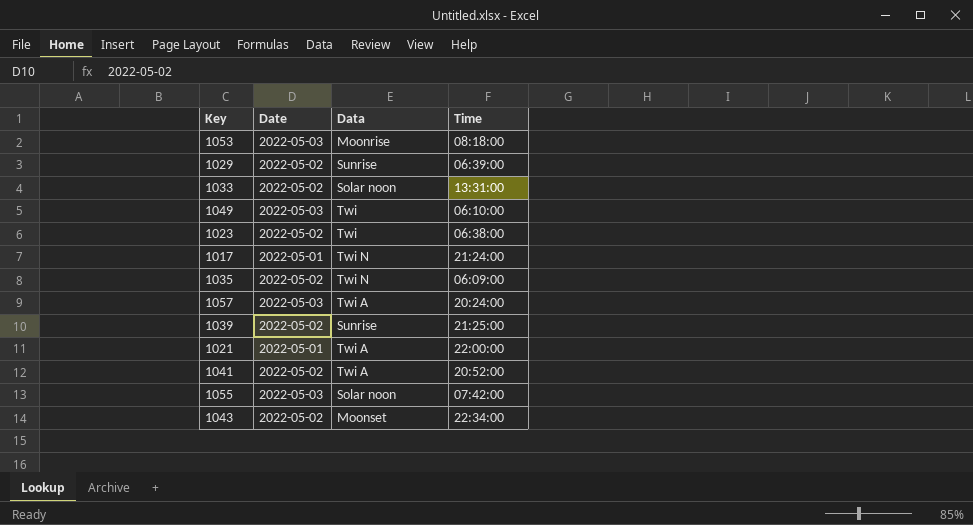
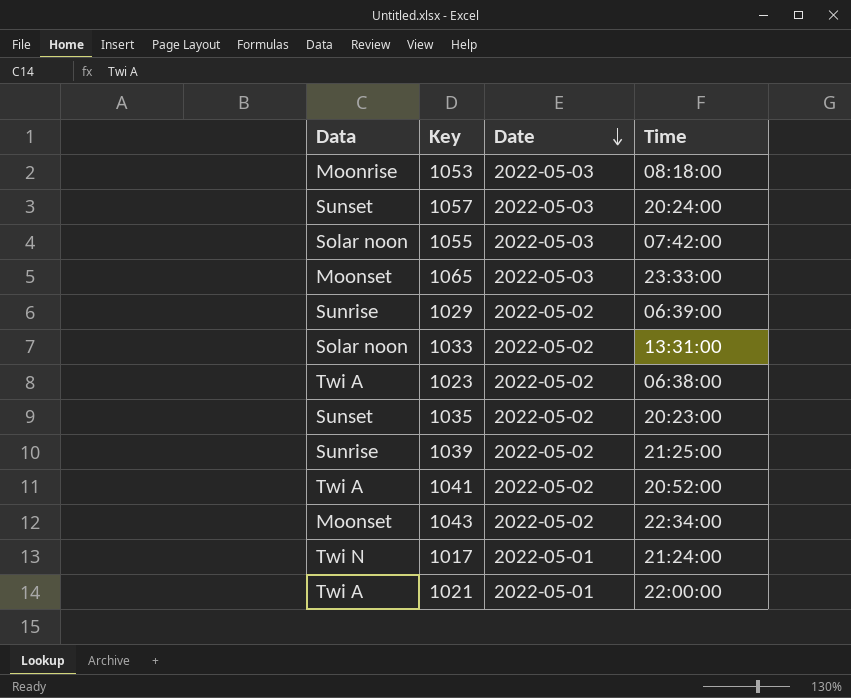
row order: none -> Date descending
column Data | position: 3 -> 1
row 1049: 2022-05-03 | Twi | 06:10:00 -> none
1057 | Data: Twi A -> Sunset
row 1065: none -> Moonset | 2022-05-03 | 23:33:00
1023 | Data: Twi -> Twi A
1035 | Data: Twi N -> Sunset
1035 | Time: 06:09:00 -> 20:23:00

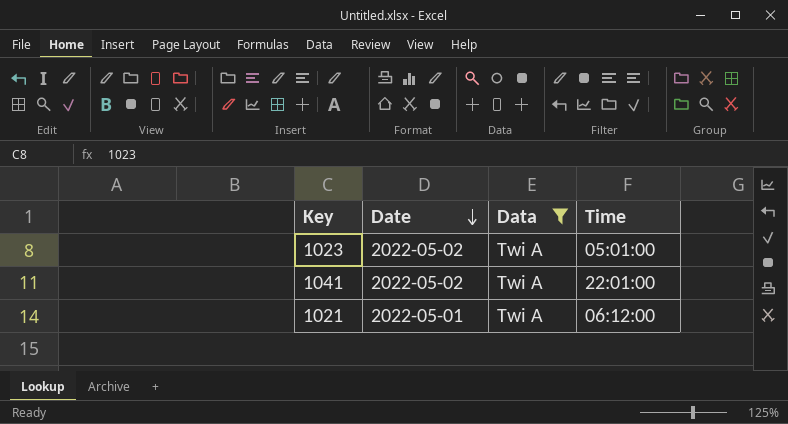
filter: none -> Data = Twi A
column Data | position: 1 -> 3
1023 | Time: 06:38:00 -> 05:01:00
1041 | Time: 20:52:00 -> 22:01:00
1021 | Time: 22:00:00 -> 06:12:00

